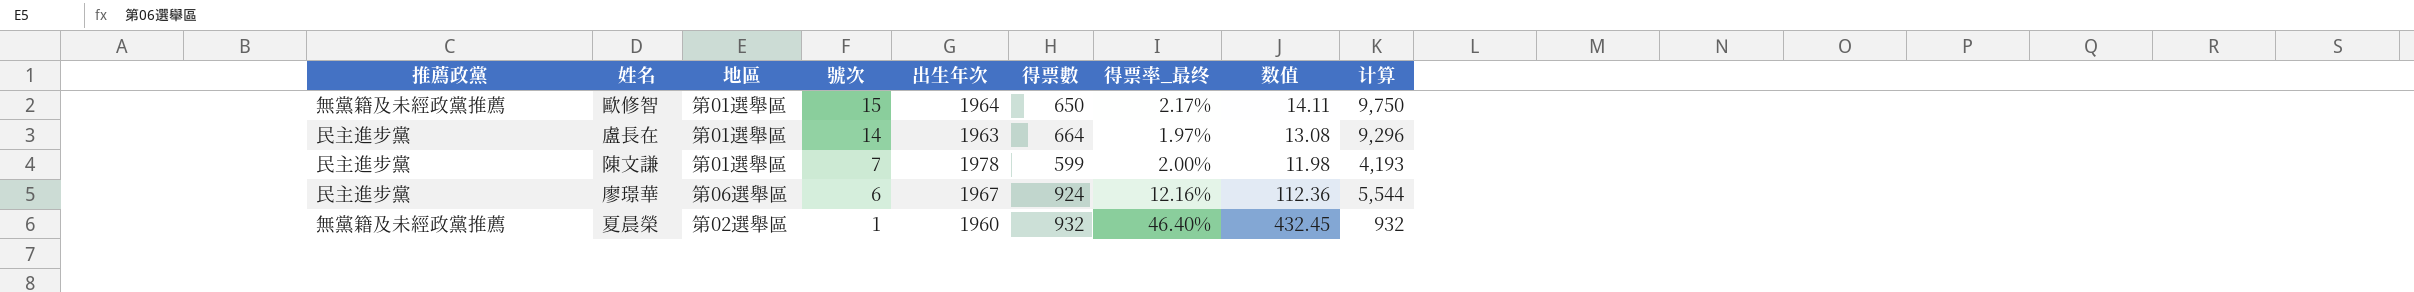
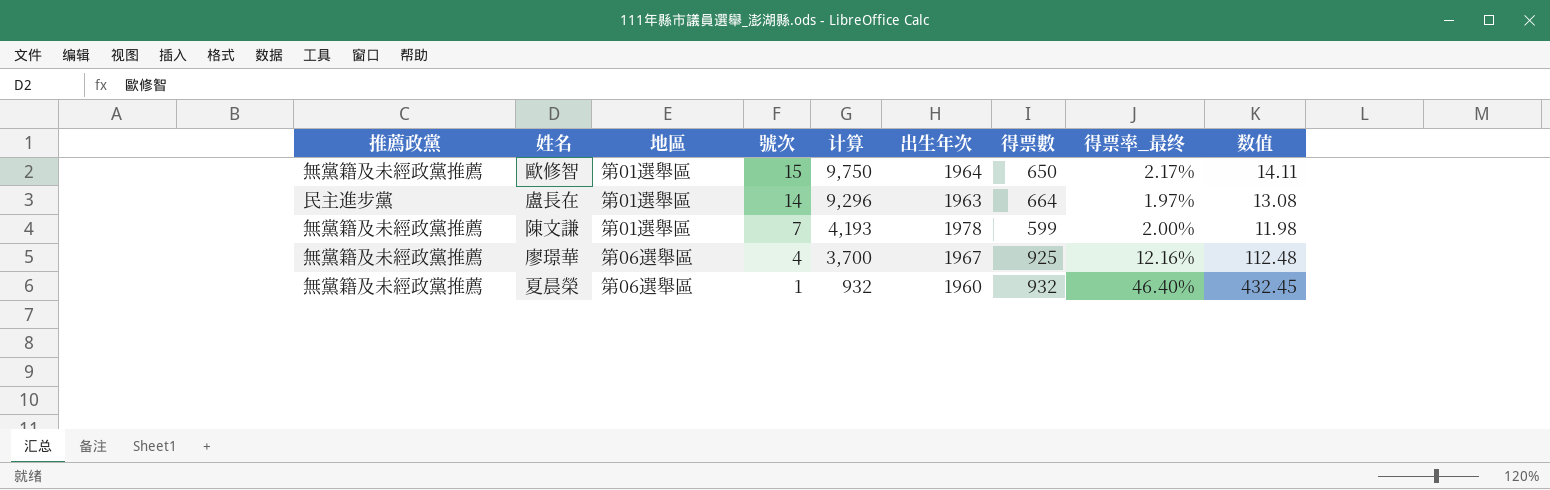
column 计算 | position: 9 -> 5
陳文謙 | 推薦政黨: 民主進步黨 -> 無黨籍及未經政黨推薦
廖璟華 | 推薦政黨: 民主進步黨 -> 無黨籍及未經政黨推薦
廖璟華 | 號次: 6 -> 4
廖璟華 | 计算: 5,544 -> 3,700
廖璟華 | 得票數: 924 -> 925
廖璟華 | 数值: 112.36 -> 112.48
夏晨榮 | 地區: 第02選舉區 -> 第06選舉區

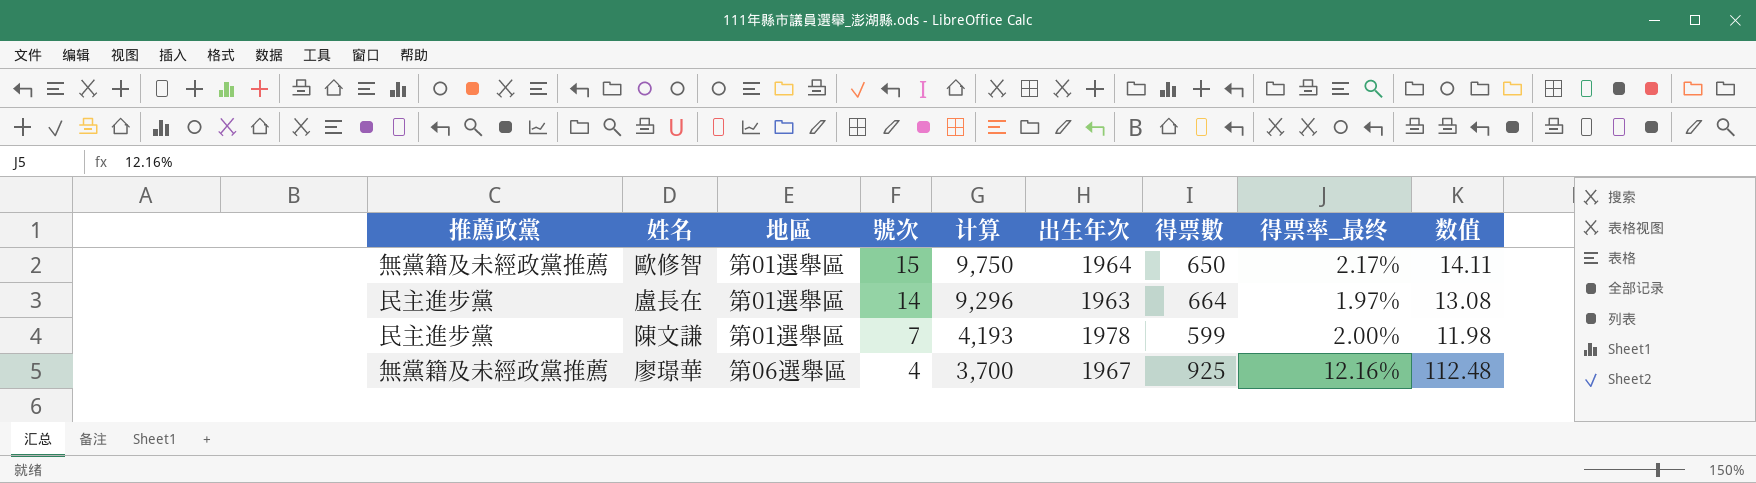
row 夏晨榮: 無黨籍及未經政黨推薦 | 第06選舉區 | 1 | 932 | 1960 | 932 | 46.40% | 432.45 -> none
陳文謙 | 推薦政黨: 無黨籍及未經政黨推薦 -> 民主進步黨

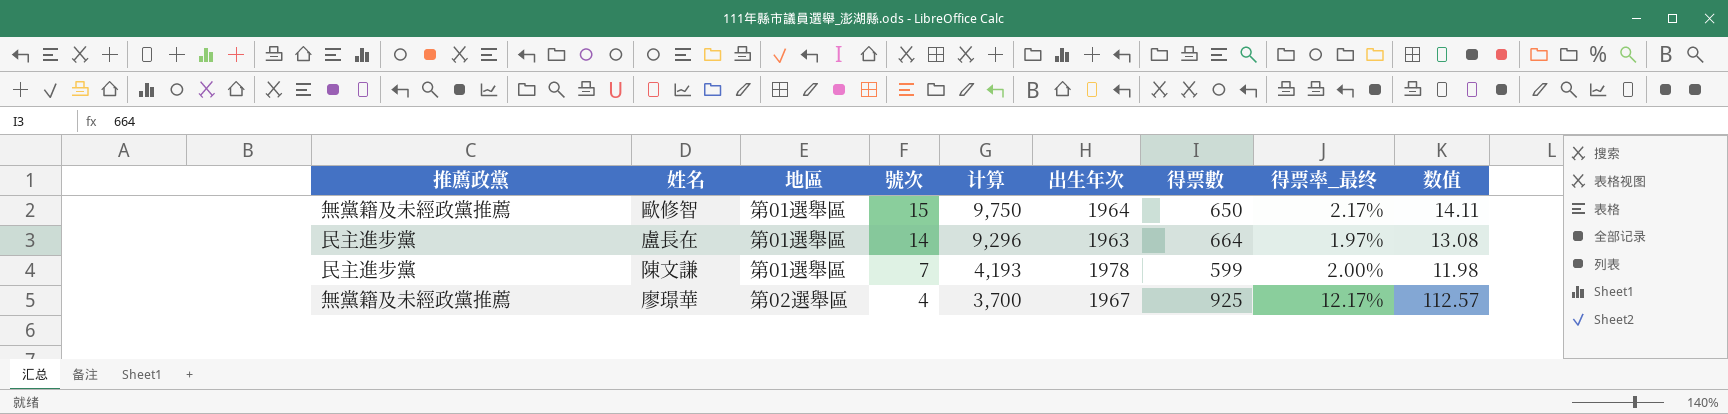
廖璟華 | 地區: 第06選舉區 -> 第02選舉區
廖璟華 | 得票率_最终: 12.16% -> 12.17%
廖璟華 | 数值: 112.48 -> 112.57

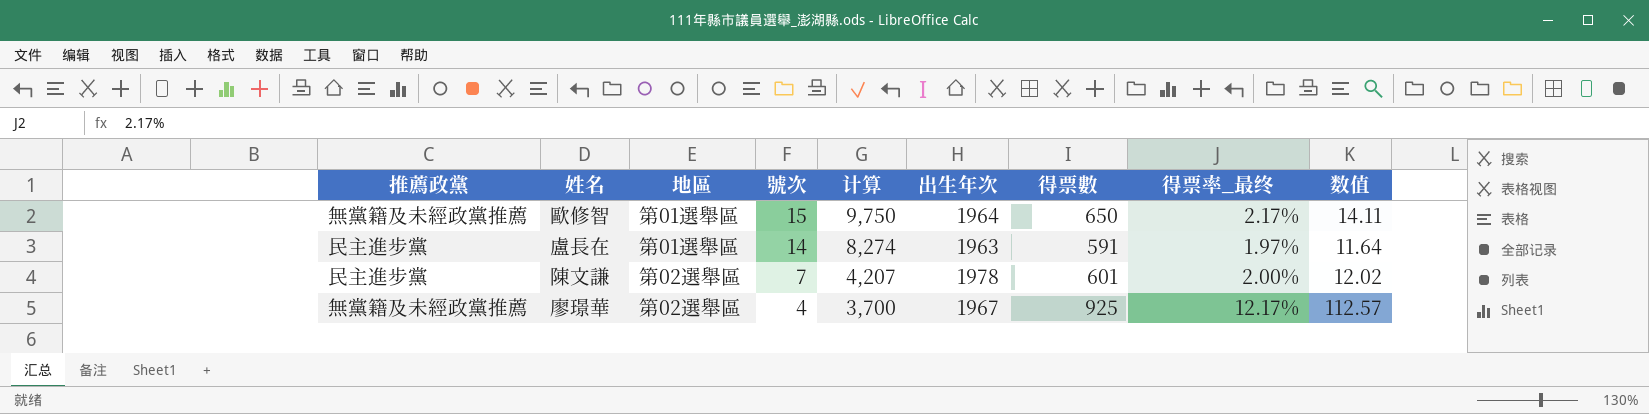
盧長在 | 计算: 9,296 -> 8,274
盧長在 | 得票數: 664 -> 591
盧長在 | 数值: 13.08 -> 11.64
陳文謙 | 地區: 第01選舉區 -> 第02選舉區
陳文謙 | 计算: 4,193 -> 4,207
陳文謙 | 得票數: 599 -> 601
陳文謙 | 数值: 11.98 -> 12.02

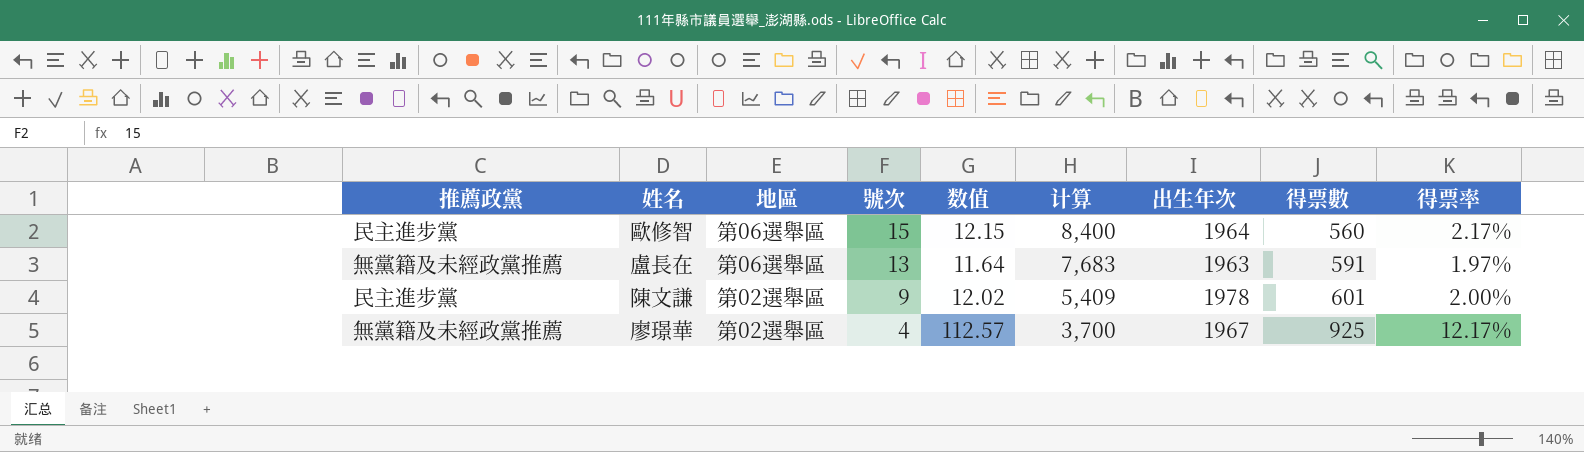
column 数值 | position: 9 -> 5
column name: 得票率_最终 -> 得票率
歐修智 | 推薦政黨: 無黨籍及未經政黨推薦 -> 民主進步黨
歐修智 | 地區: 第01選舉區 -> 第06選舉區
歐修智 | 数值: 14.11 -> 12.15
歐修智 | 计算: 9,750 -> 8,400
歐修智 | 得票數: 650 -> 560
盧長在 | 推薦政黨: 民主進步黨 -> 無黨籍及未經政黨推薦
盧長在 | 地區: 第01選舉區 -> 第06選舉區
盧長在 | 號次: 14 -> 13
盧長在 | 计算: 8,274 -> 7,683
陳文謙 | 號次: 7 -> 9
陳文謙 | 计算: 4,207 -> 5,409

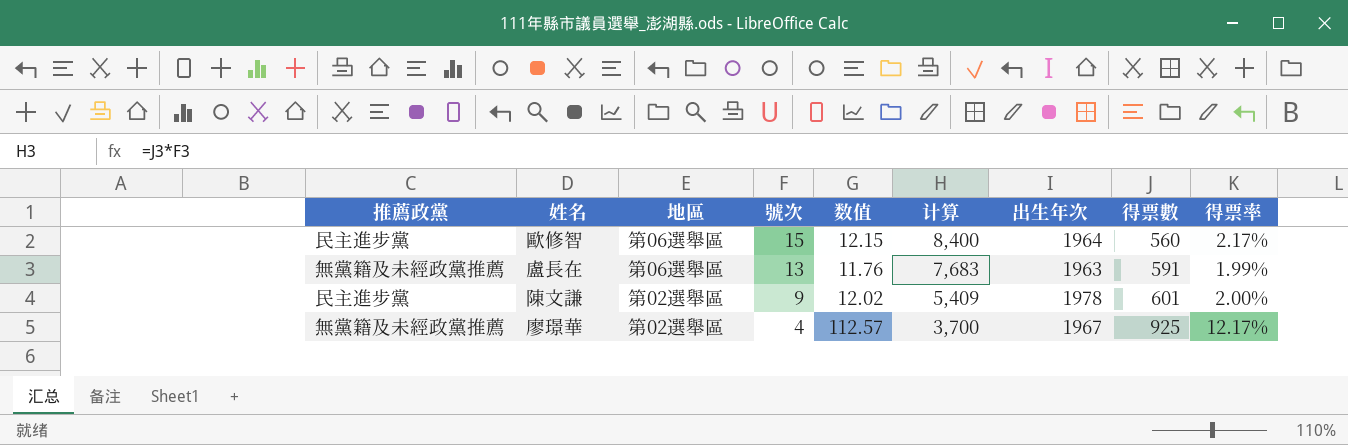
盧長在 | 数值: 11.64 -> 11.76
盧長在 | 得票率: 1.97% -> 1.99%

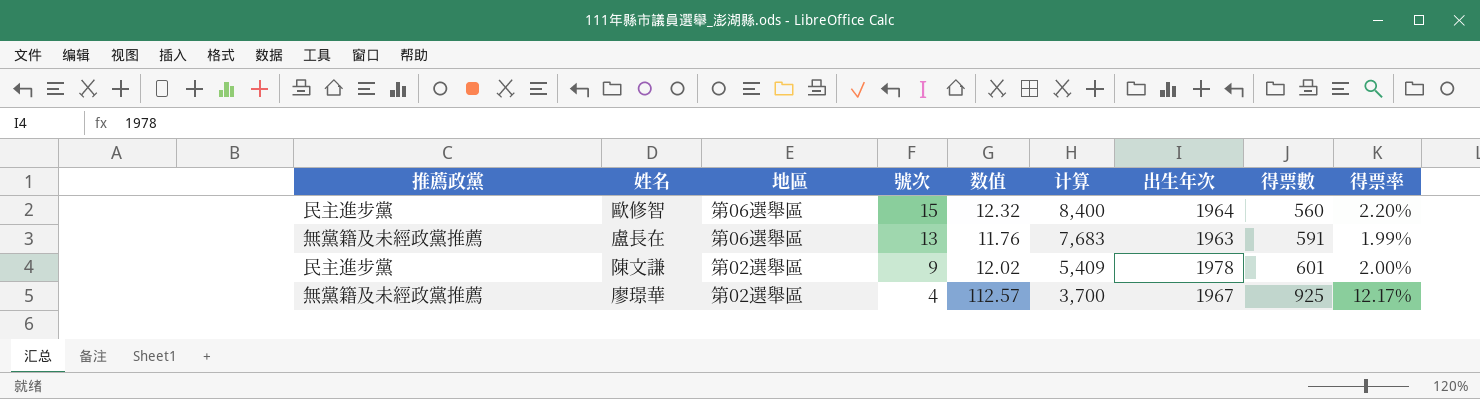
歐修智 | 数值: 12.15 -> 12.32
歐修智 | 得票率: 2.17% -> 2.20%

